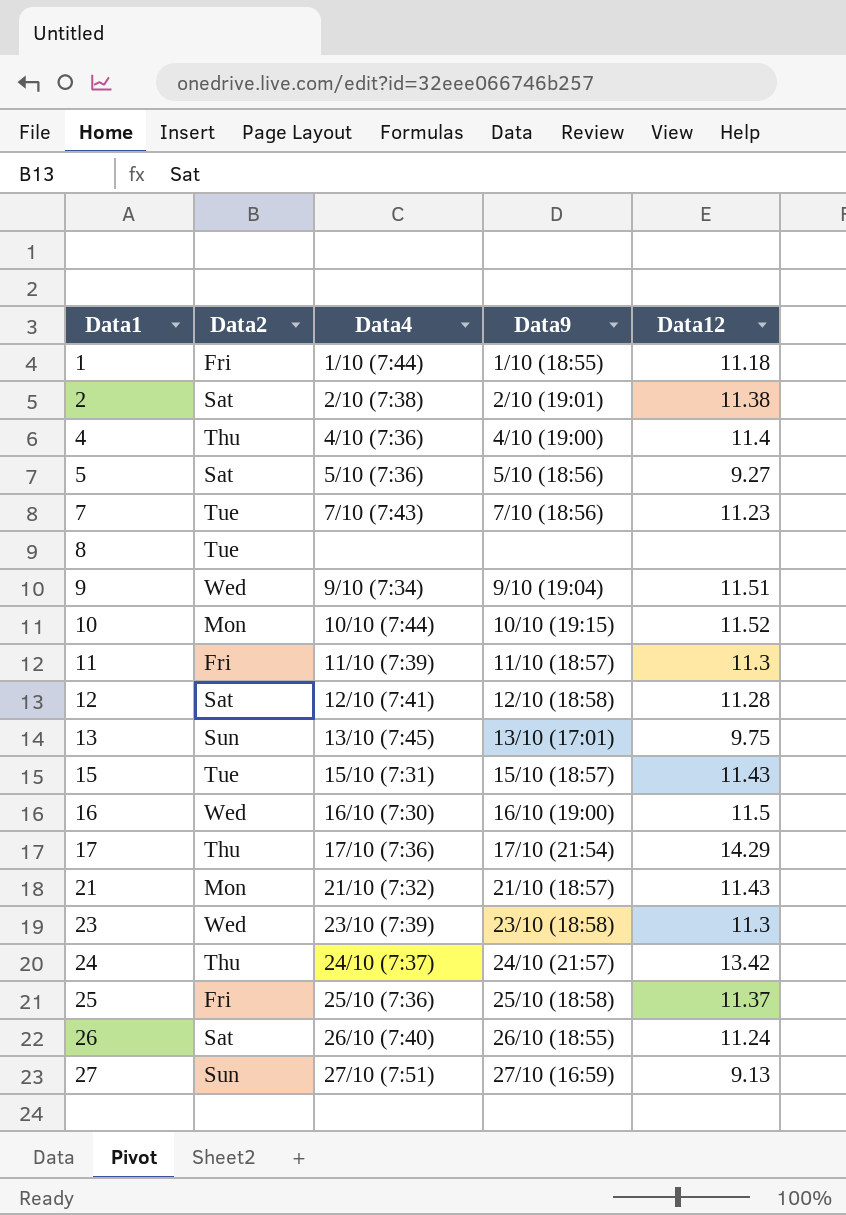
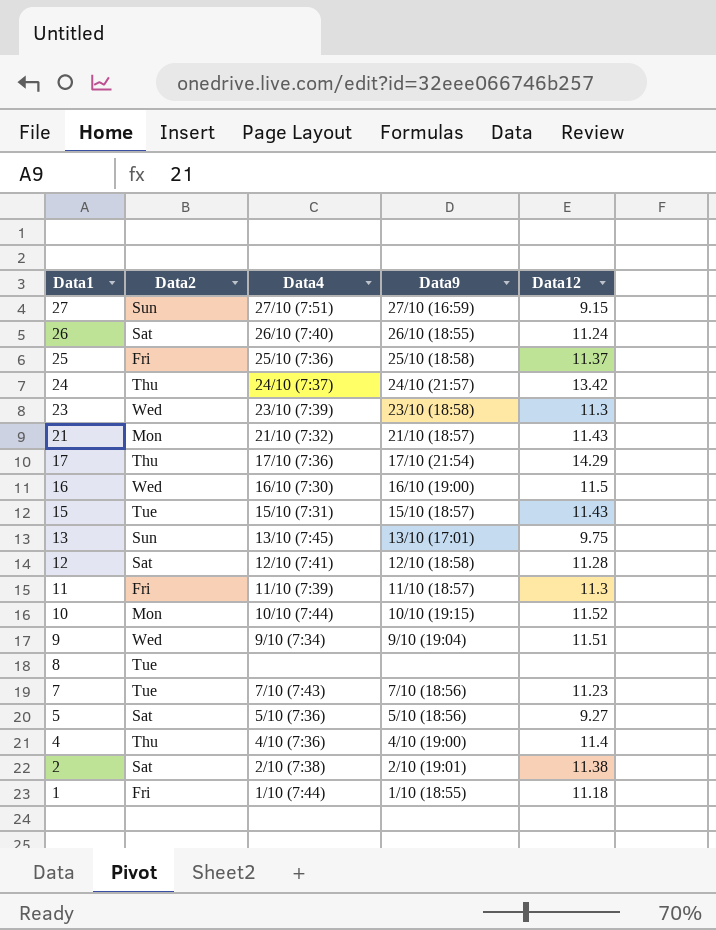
row order: Data1 ascending -> Data1 descending
27 | Data12: 9.13 -> 9.15

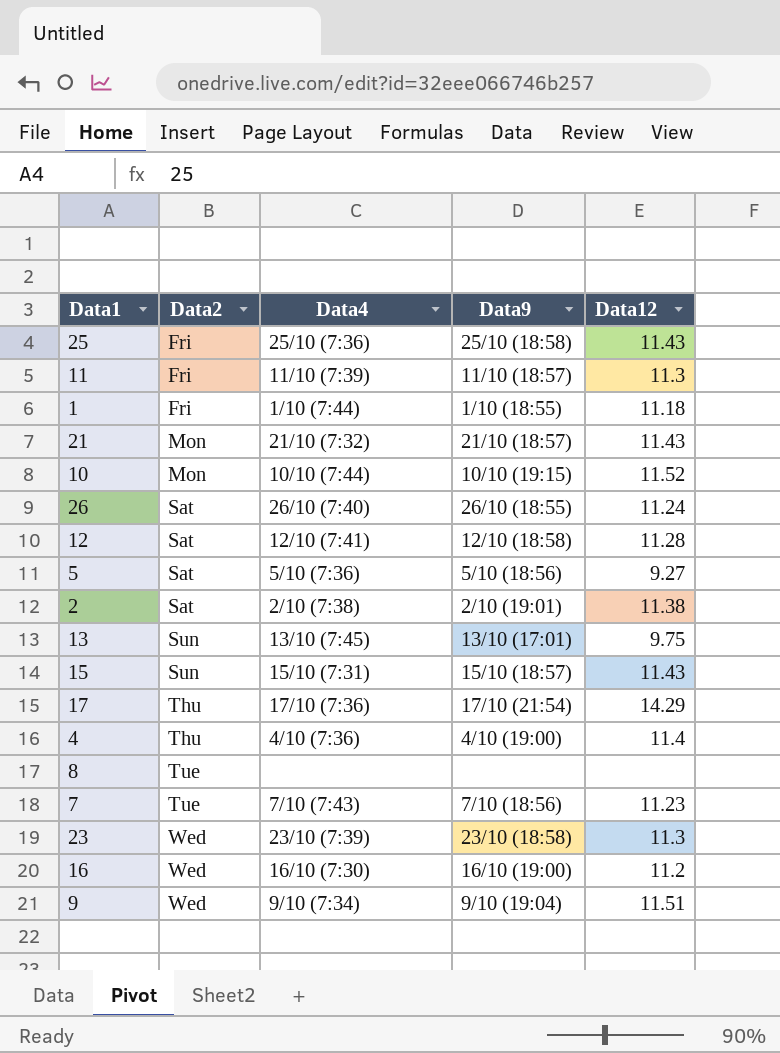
row order: Data1 descending -> Data2 ascending
row 27: Sun | 27/10 (7:51) | 27/10 (16:59) | 9.15 -> none
row 24: Thu | 24/10 (7:37) | 24/10 (21:57) | 13.42 -> none
25 | Data12: 11.37 -> 11.43
15 | Data2: Tue -> Sun
16 | Data12: 11.5 -> 11.2

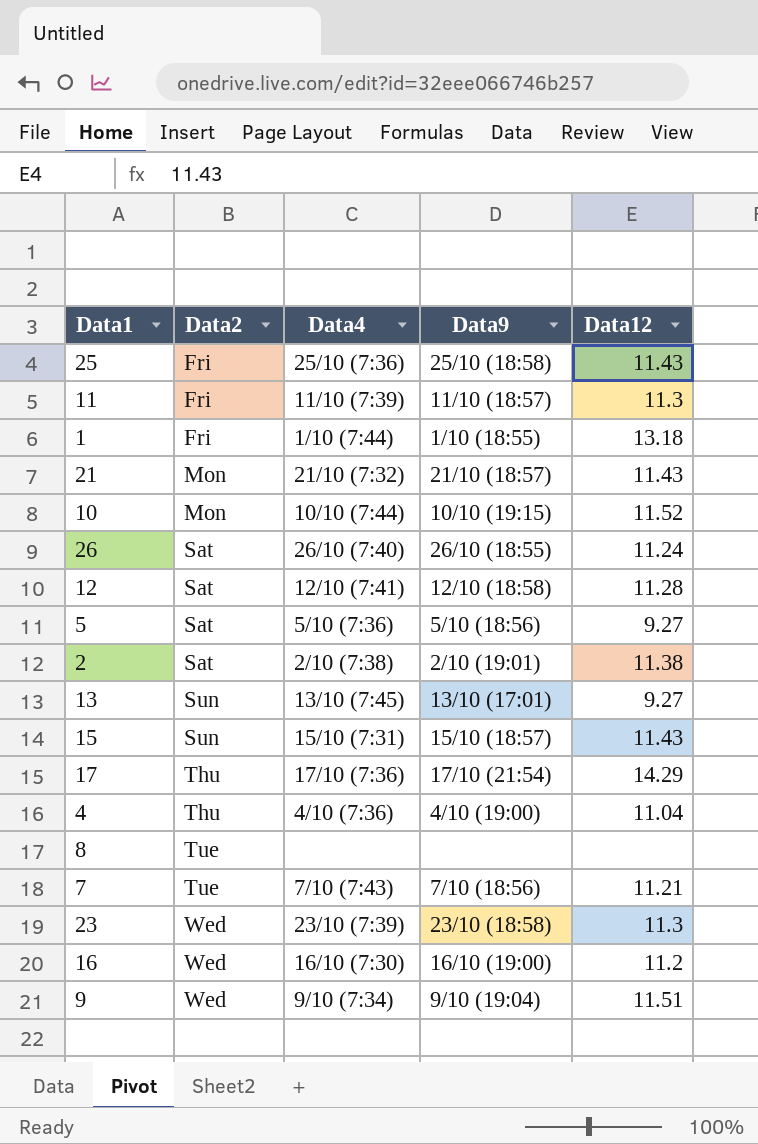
1 | Data12: 11.18 -> 13.18
13 | Data12: 9.75 -> 9.27
4 | Data12: 11.4 -> 11.04
7 | Data12: 11.23 -> 11.21

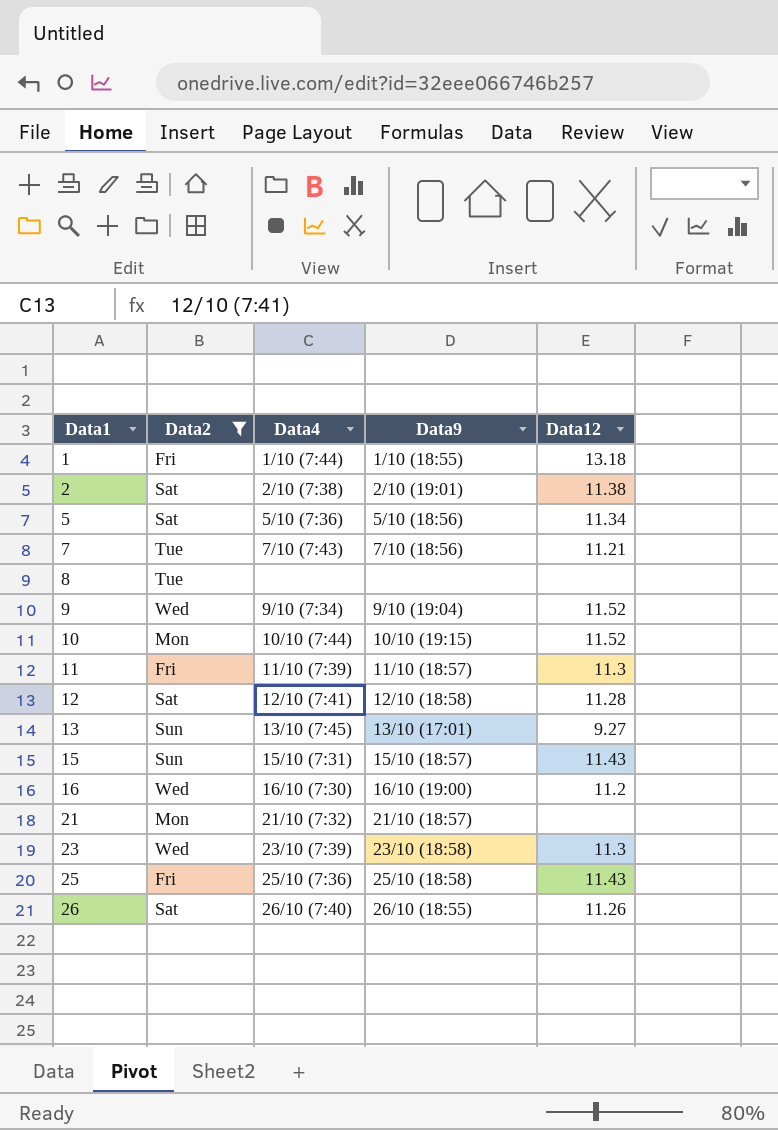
filter: none -> Data2 != Thu
row order: Data2 ascending -> Data1 ascending
5 | Data12: 9.27 -> 11.34
9 | Data12: 11.51 -> 11.52
21 | Data12: 11.43 -> none
26 | Data12: 11.24 -> 11.26

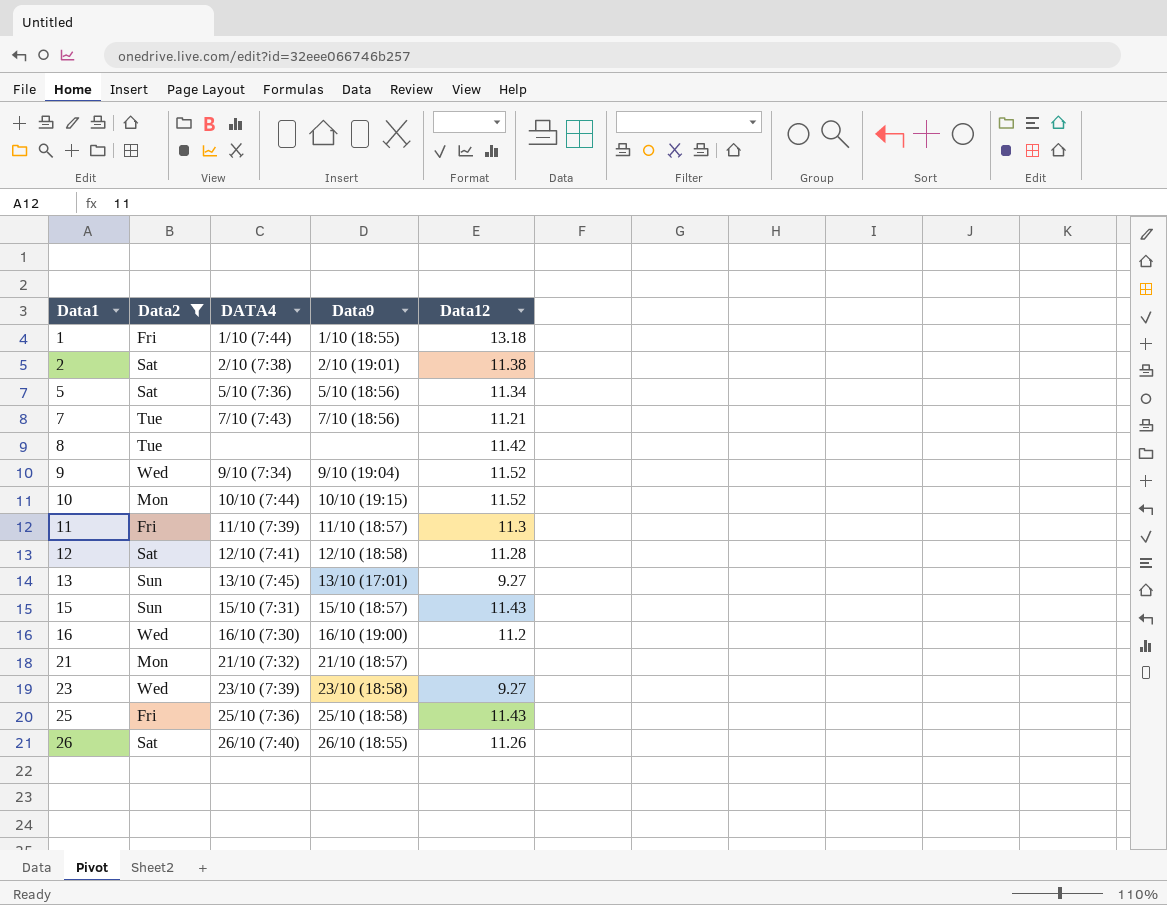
column name: Data4 -> DATA4
8 | Data12: none -> 11.42
23 | Data12: 11.3 -> 9.27

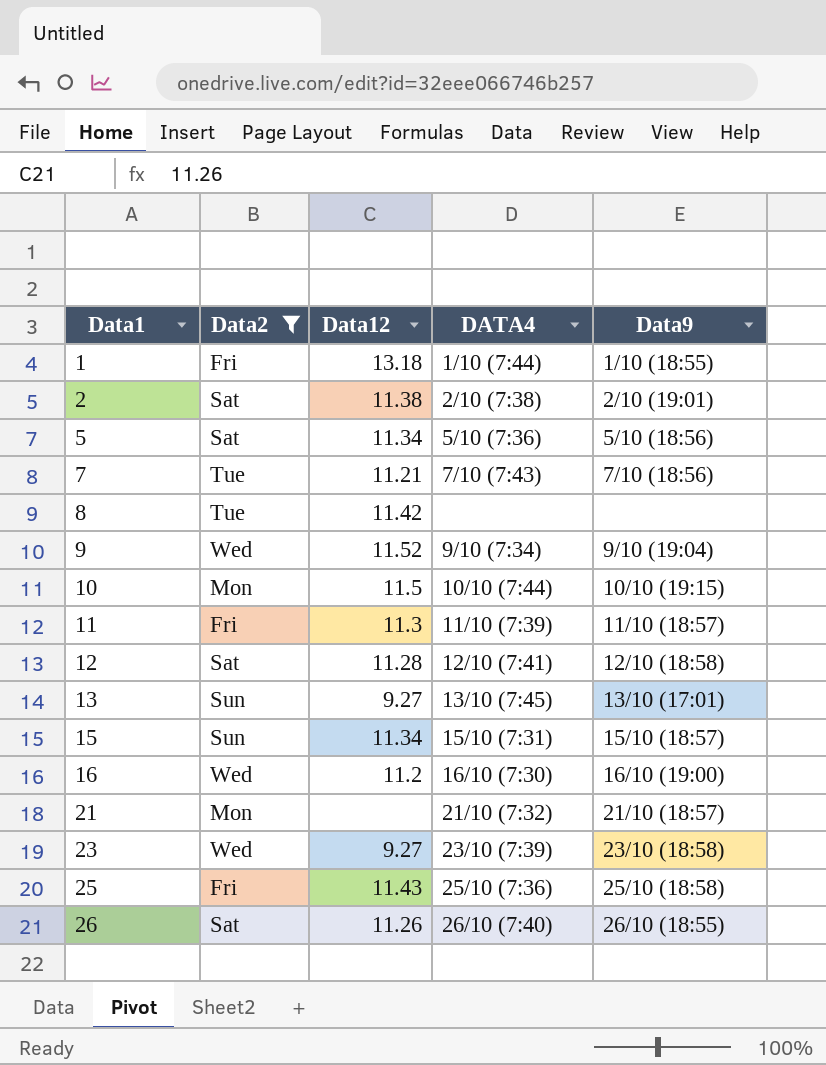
column Data12 | position: 5 -> 3
10 | Data12: 11.52 -> 11.5
15 | Data12: 11.43 -> 11.34

